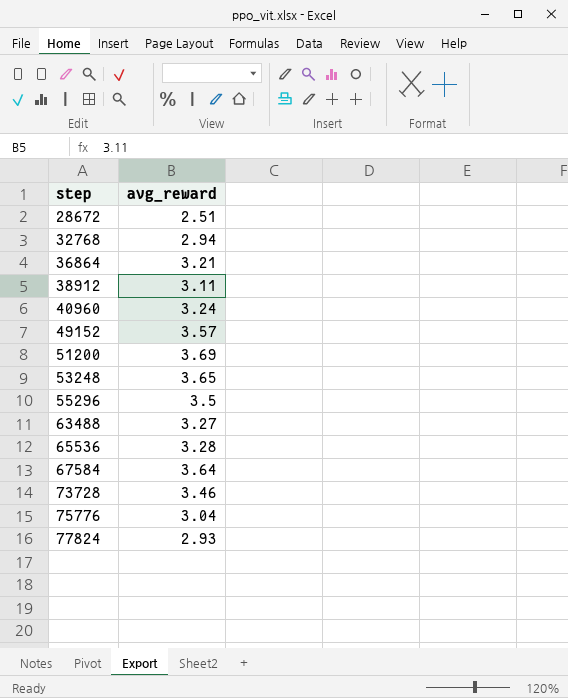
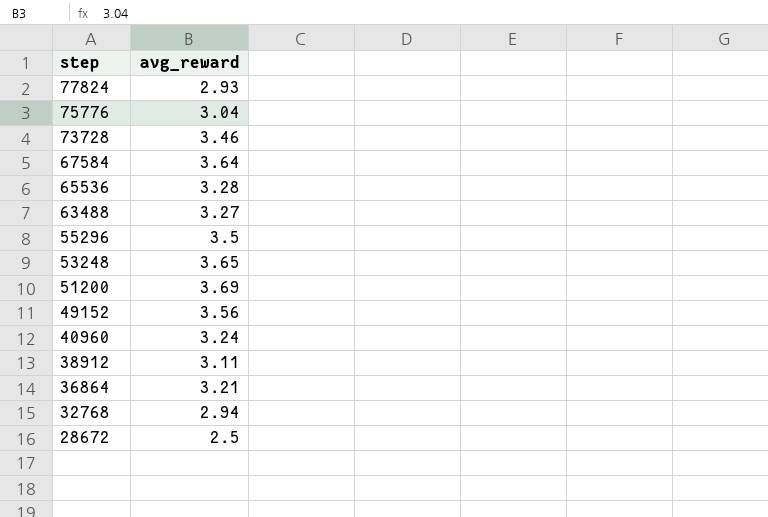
row order: step ascending -> step descending
49152 | avg_reward: 3.57 -> 3.56
28672 | avg_reward: 2.51 -> 2.5

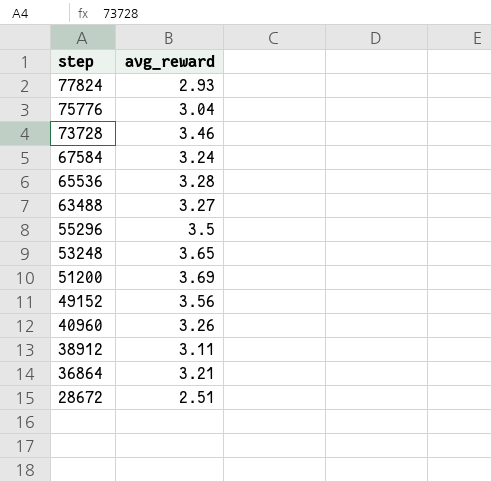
row 32768: 2.94 -> none
67584 | avg_reward: 3.64 -> 3.24
40960 | avg_reward: 3.24 -> 3.26
28672 | avg_reward: 2.5 -> 2.51

